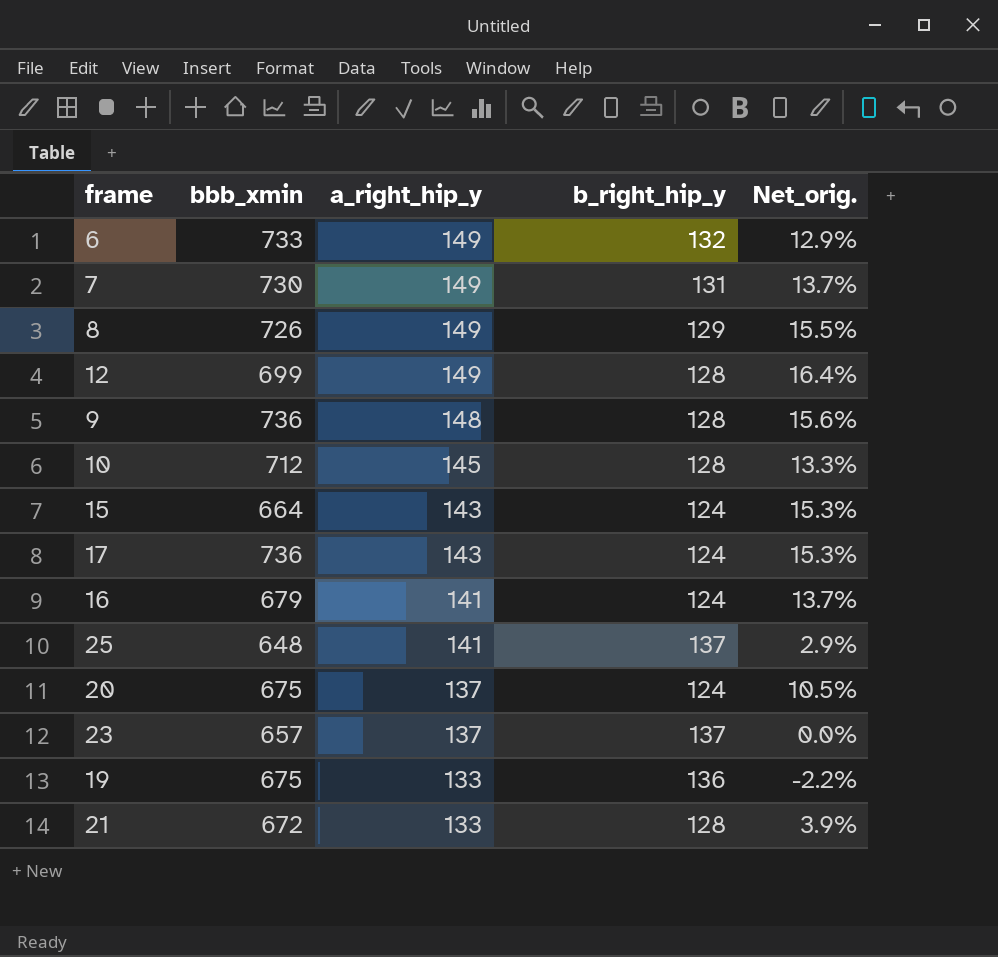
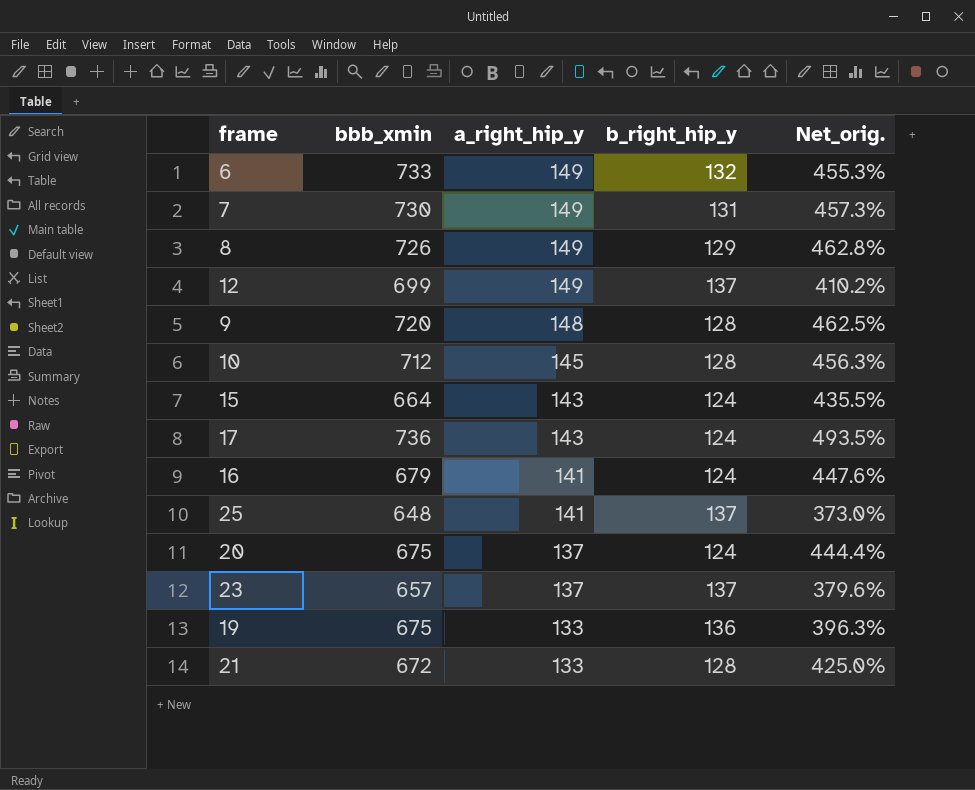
column Net_orig. | formula: ([a_right_hip_y] - [b_right_hip_y]) / [b_right_hip_y] -> ([bbb_xmin] - [b_right_hip_y]) / [b_right_hip_y]
12 | b_right_hip_y: 128 -> 137
9 | bbb_xmin: 736 -> 720

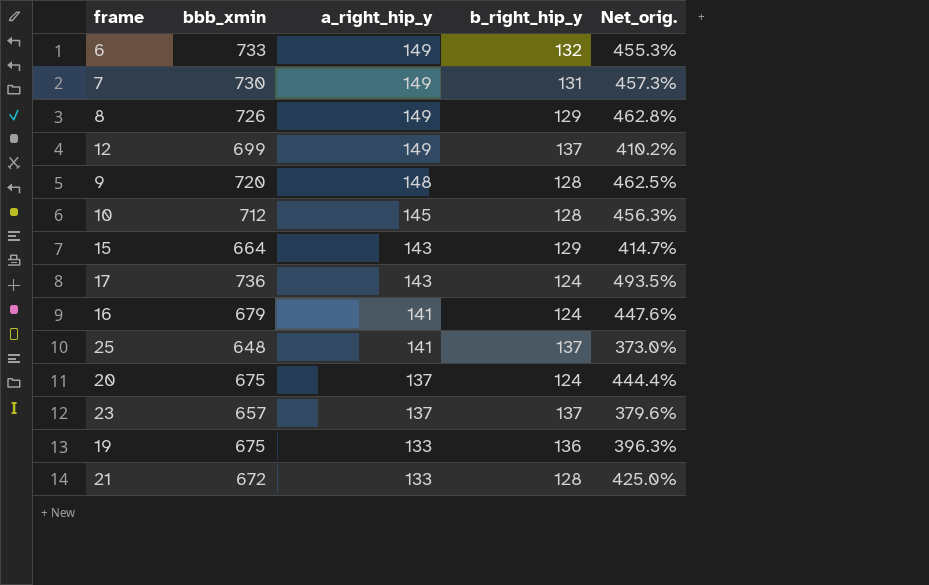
15 | b_right_hip_y: 124 -> 129
15 | Net_orig.: 435.5% -> 414.7%

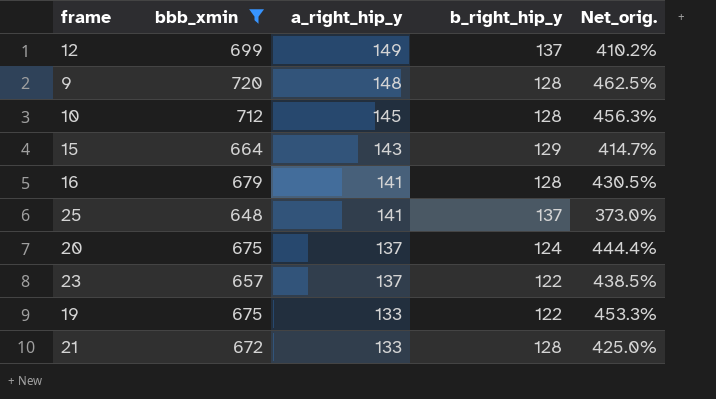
filter: none -> bbb_xmin <= 720
16 | b_right_hip_y: 124 -> 128
16 | Net_orig.: 447.6% -> 430.5%
23 | b_right_hip_y: 137 -> 122
23 | Net_orig.: 379.6% -> 438.5%
19 | b_right_hip_y: 136 -> 122
19 | Net_orig.: 396.3% -> 453.3%

